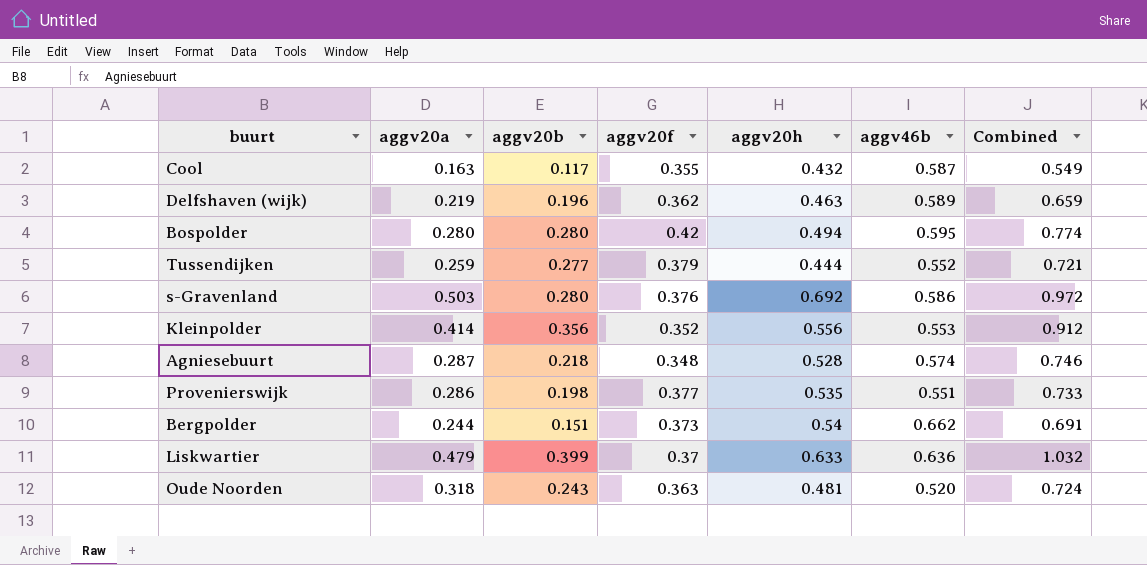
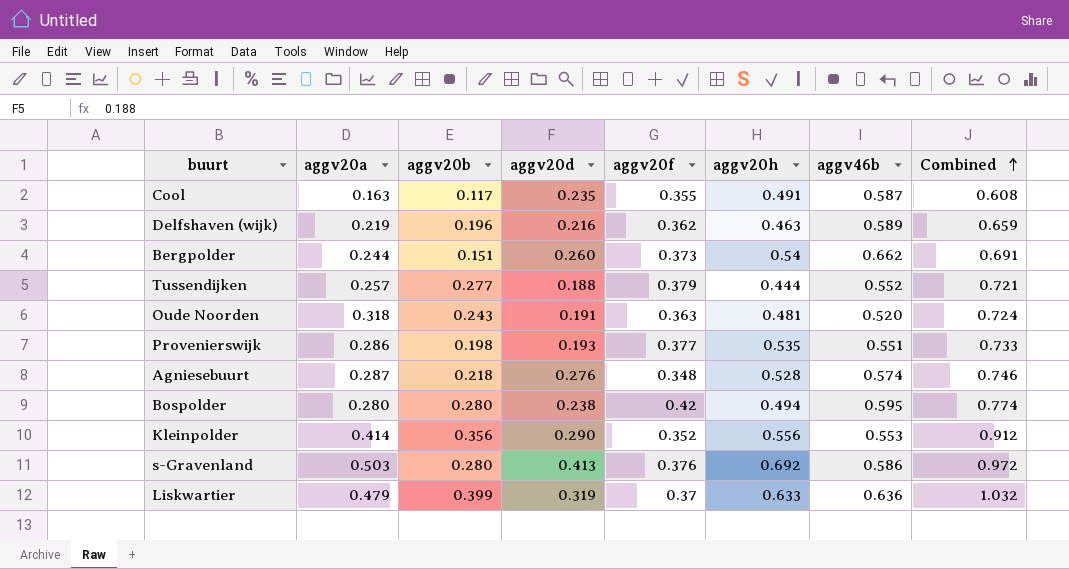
row order: none -> Combined ascending
column aggv20d | position: none -> 4
Cool | aggv20h: 0.432 -> 0.491
Cool | Combined: 0.549 -> 0.608
Tussendijken | aggv20a: 0.259 -> 0.257

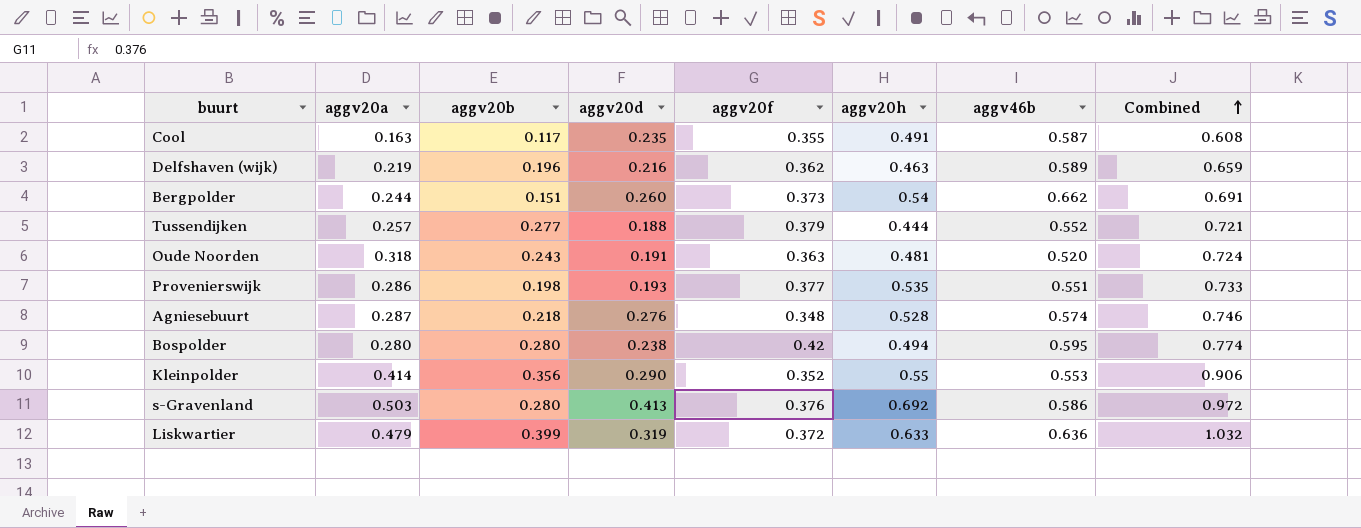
Kleinpolder | aggv20h: 0.556 -> 0.55
Kleinpolder | Combined: 0.912 -> 0.906
Liskwartier | aggv20f: 0.37 -> 0.372

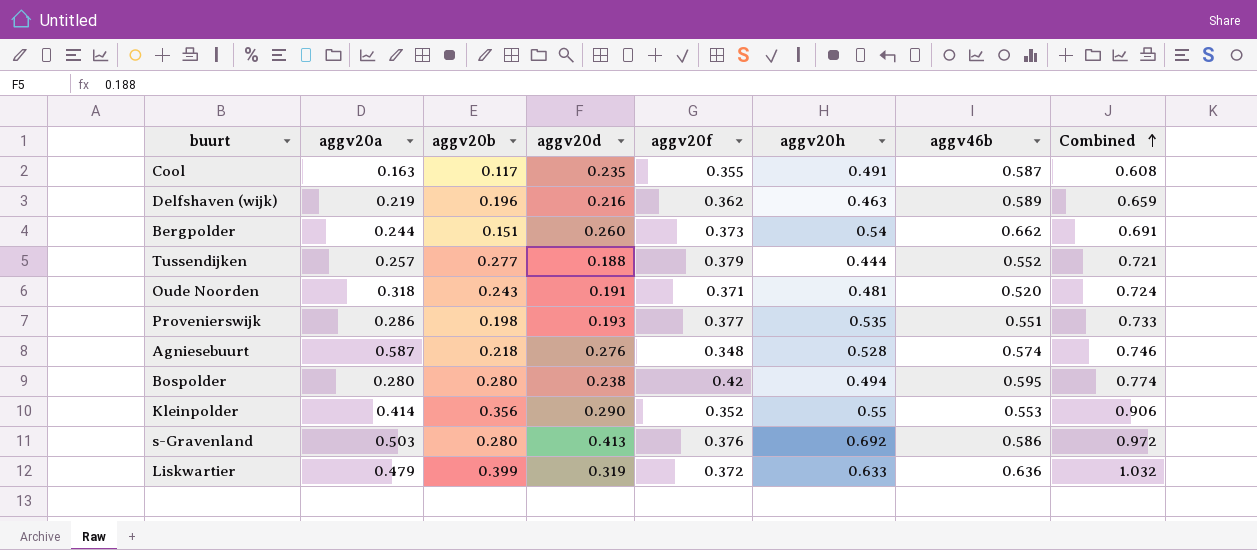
Oude Noorden | aggv20f: 0.363 -> 0.371
Agniesebuurt | aggv20a: 0.287 -> 0.587

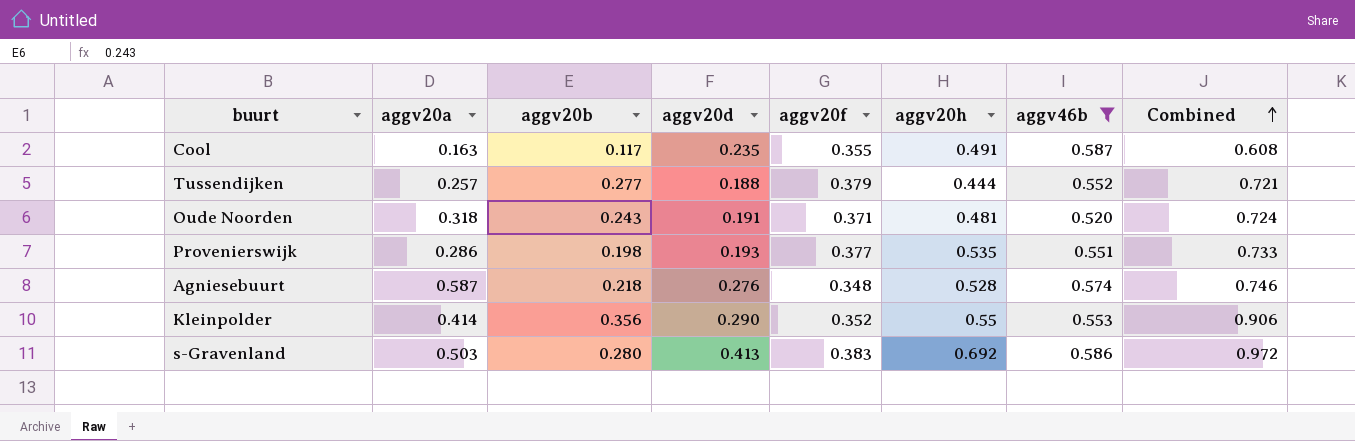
filter: none -> aggv46b <= 0.587
s-Gravenland | aggv20f: 0.376 -> 0.383

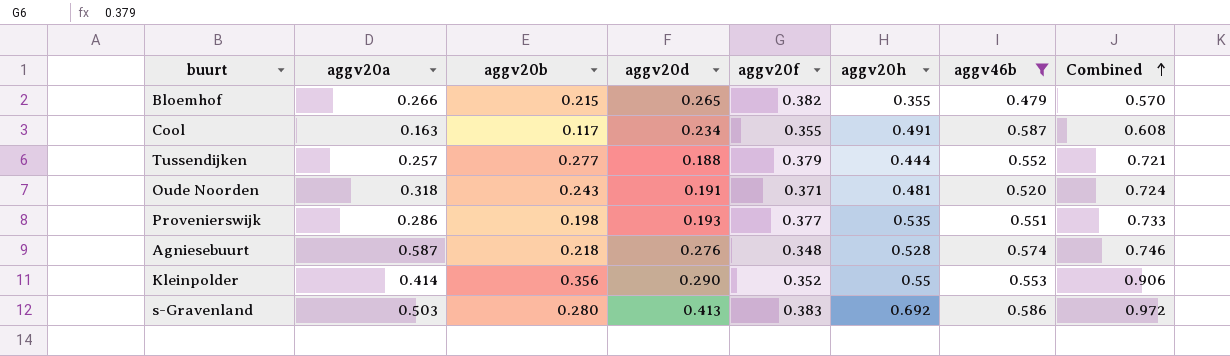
row Bloemhof: none -> 0.266 | 0.215 | 0.265 | 0.382 | 0.355 | 0.479 | 0.570
Cool | aggv20d: 0.235 -> 0.234

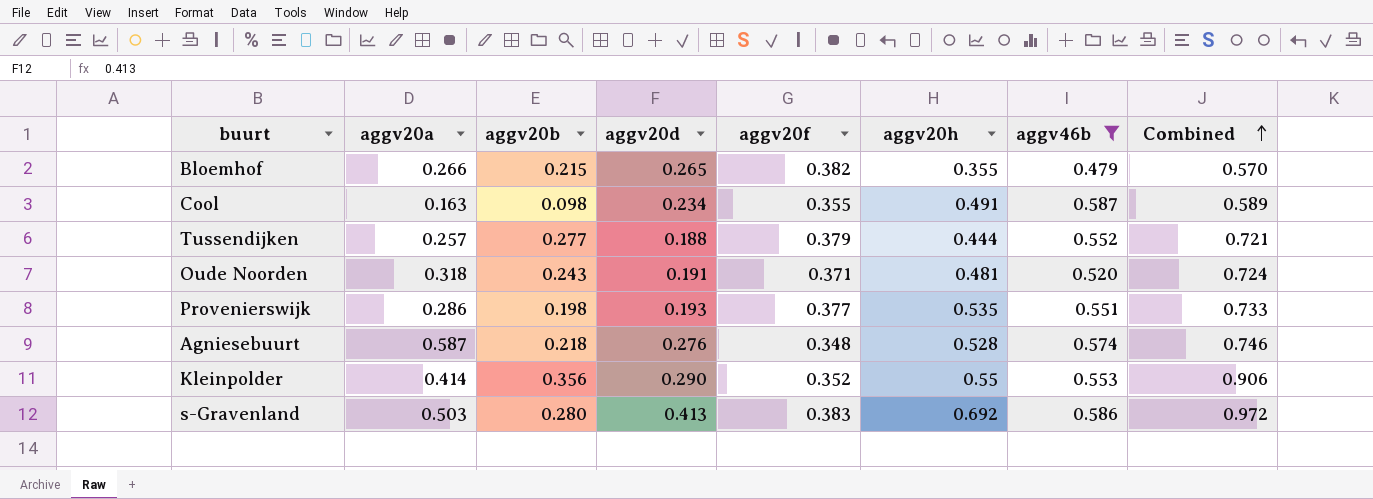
Cool | aggv20b: 0.117 -> 0.098
Cool | Combined: 0.608 -> 0.589

